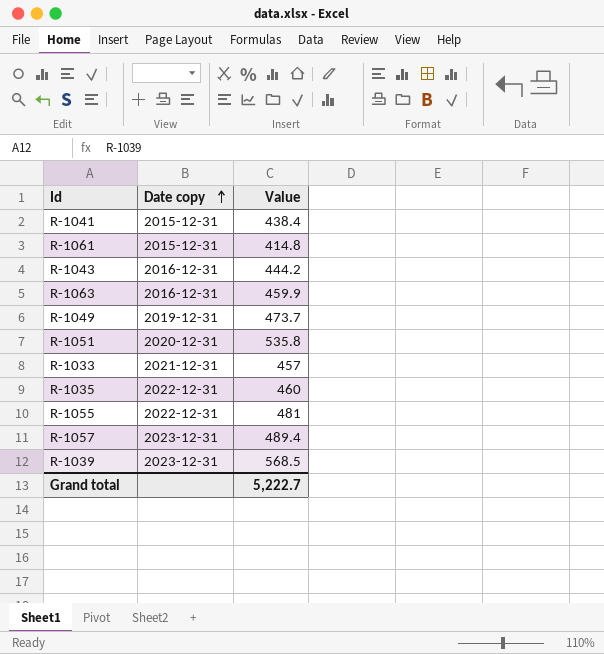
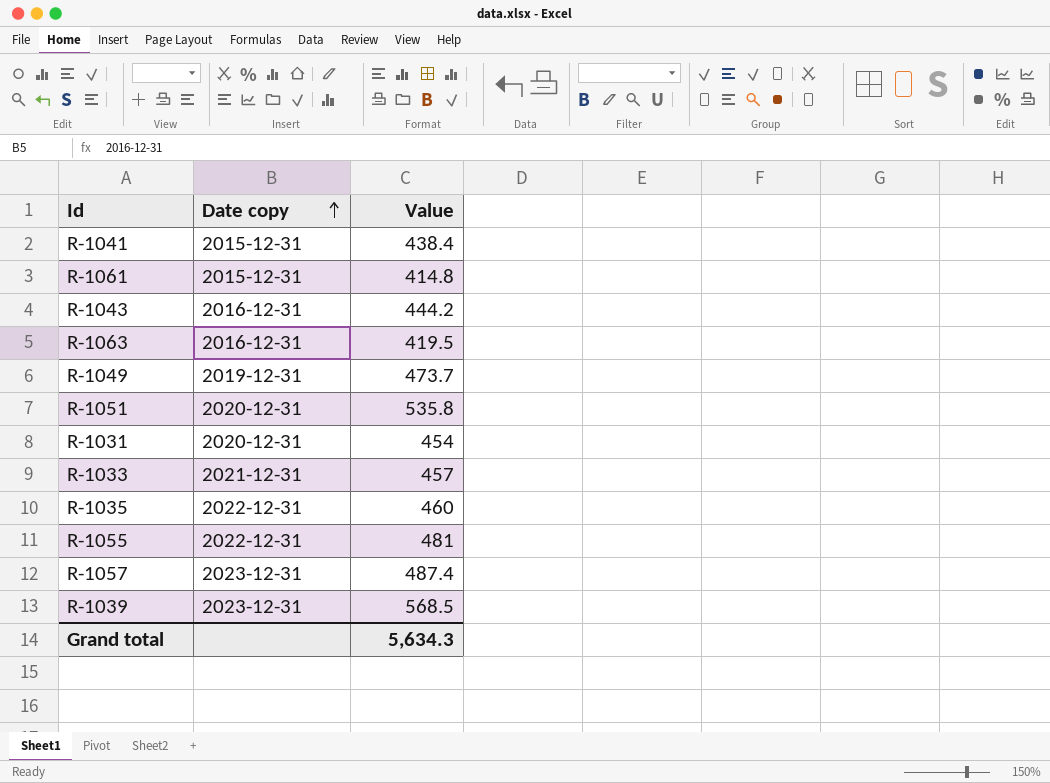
R-1063 | Value: 459.9 -> 419.5
row R-1031: none -> 2020-12-31 | 454
R-1057 | Value: 489.4 -> 487.4
Grand total | Value: 5,222.7 -> 5,634.3

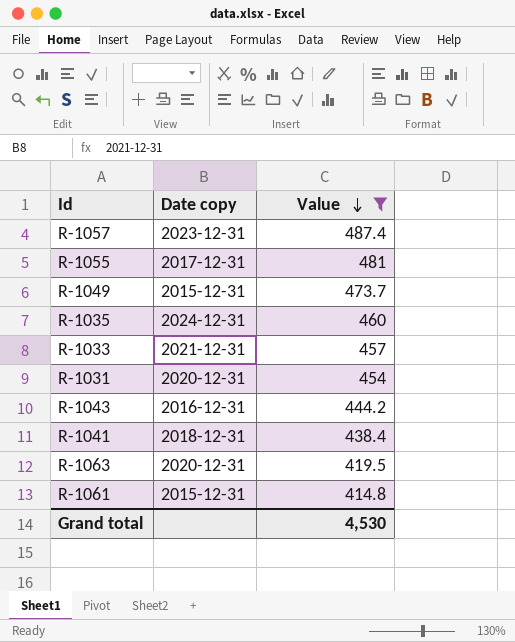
filter: none -> Value <= 487.4
row order: Date copy ascending -> Value descending
R-1055 | Date copy: 2022-12-31 -> 2017-12-31
R-1049 | Date copy: 2019-12-31 -> 2015-12-31
R-1035 | Date copy: 2022-12-31 -> 2024-12-31
R-1041 | Date copy: 2015-12-31 -> 2018-12-31
R-1063 | Date copy: 2016-12-31 -> 2020-12-31
Grand total | Value: 5,634.3 -> 4,530

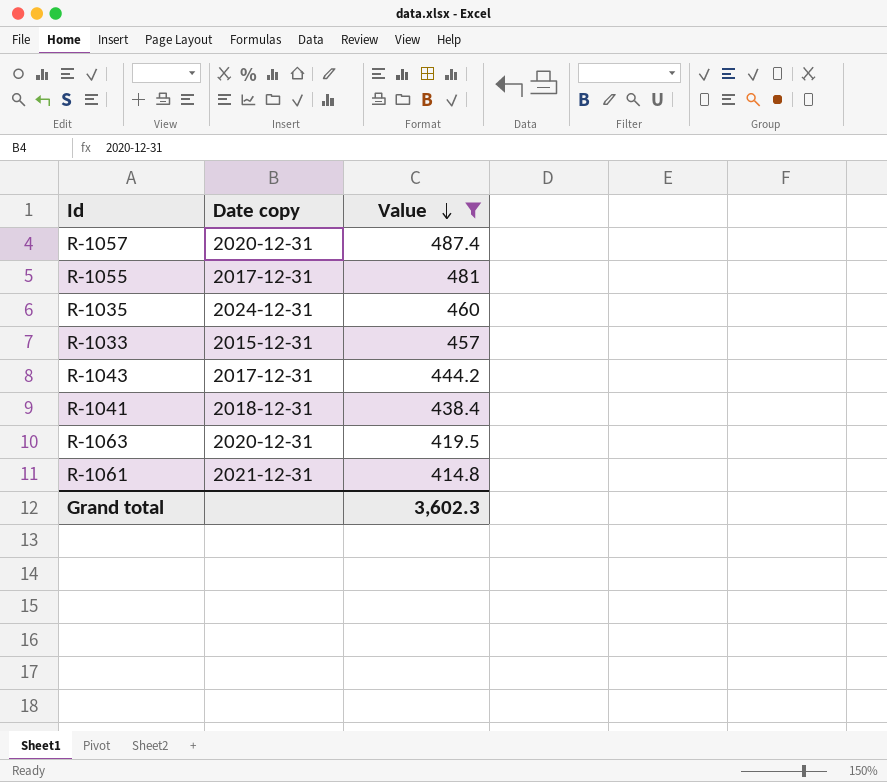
row R-1049: 2015-12-31 | 473.7 -> none
row R-1031: 2020-12-31 | 454 -> none
R-1057 | Date copy: 2023-12-31 -> 2020-12-31
R-1033 | Date copy: 2021-12-31 -> 2015-12-31
R-1043 | Date copy: 2016-12-31 -> 2017-12-31
R-1061 | Date copy: 2015-12-31 -> 2021-12-31
Grand total | Value: 4,530 -> 3,602.3

